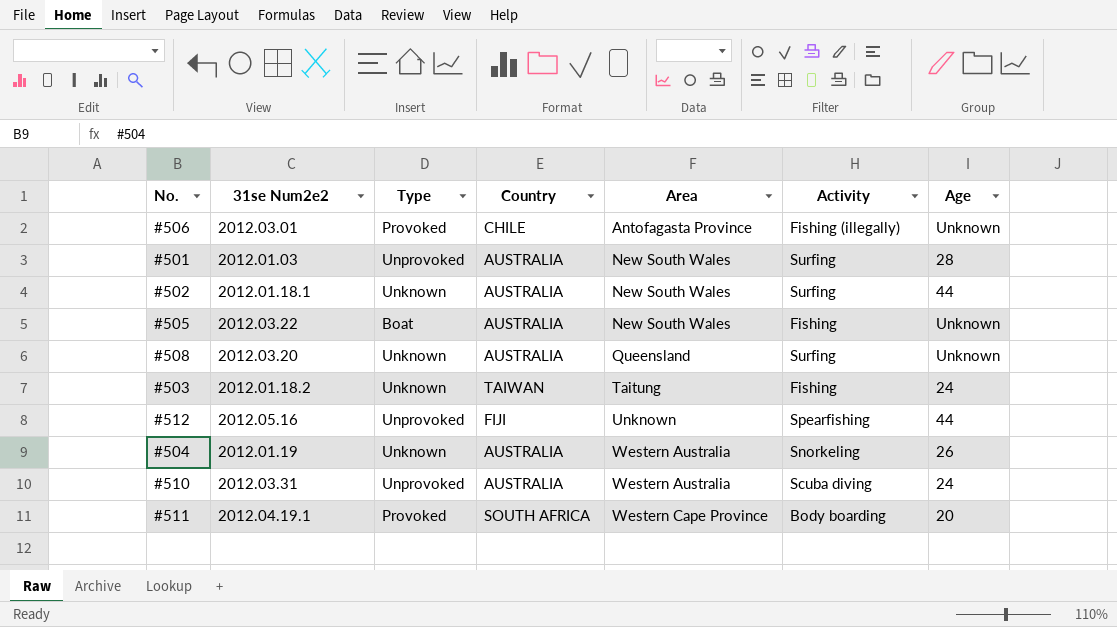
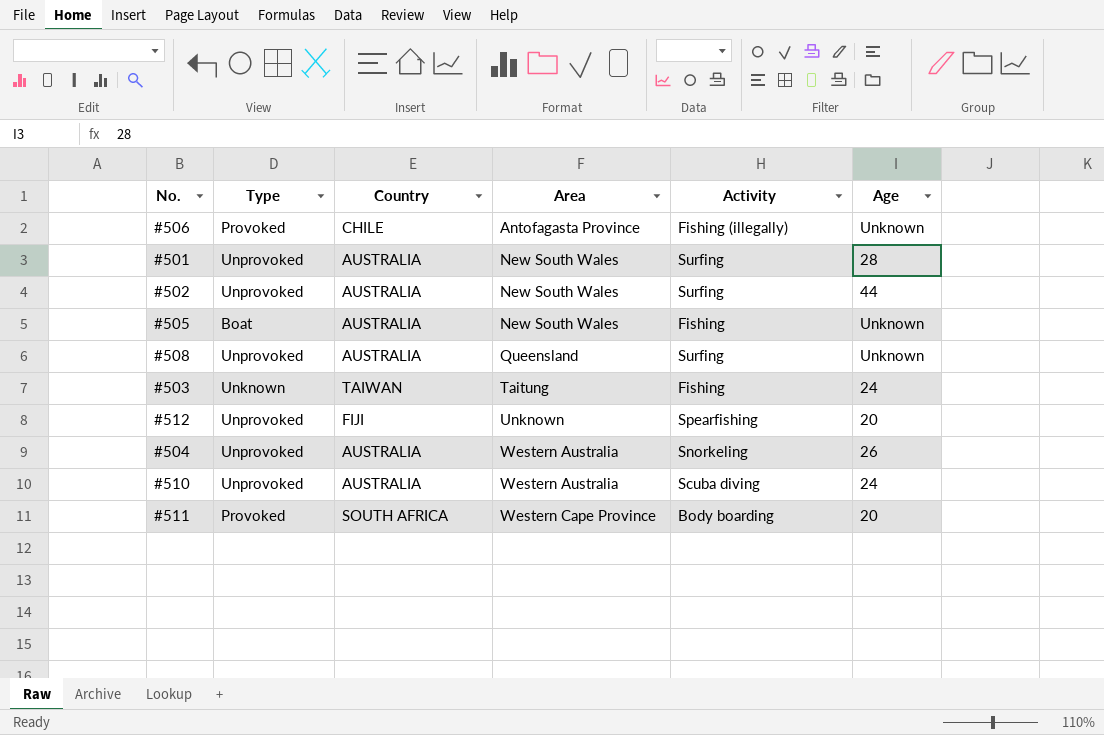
column 31se Num2e2 | position: 2 -> none
#502 | Type: Unknown -> Unprovoked
#508 | Type: Unknown -> Unprovoked
#512 | Age: 44 -> 20
#504 | Type: Unknown -> Unprovoked

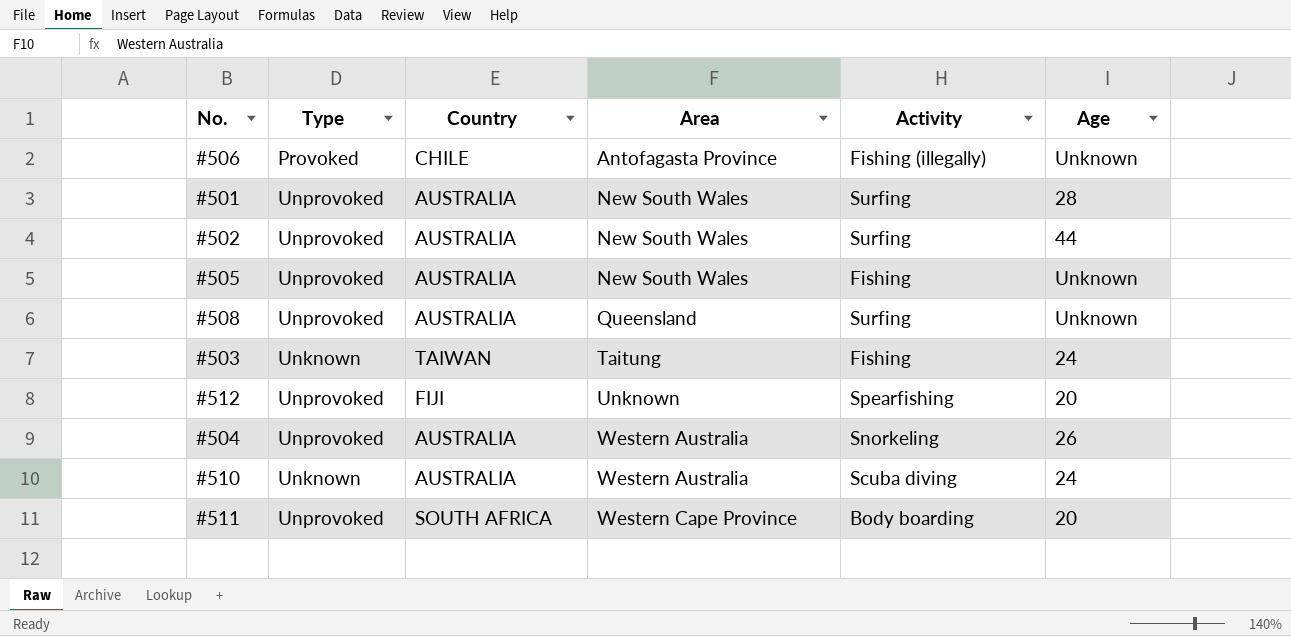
#505 | Type: Boat -> Unprovoked
#510 | Type: Unprovoked -> Unknown
#511 | Type: Provoked -> Unprovoked

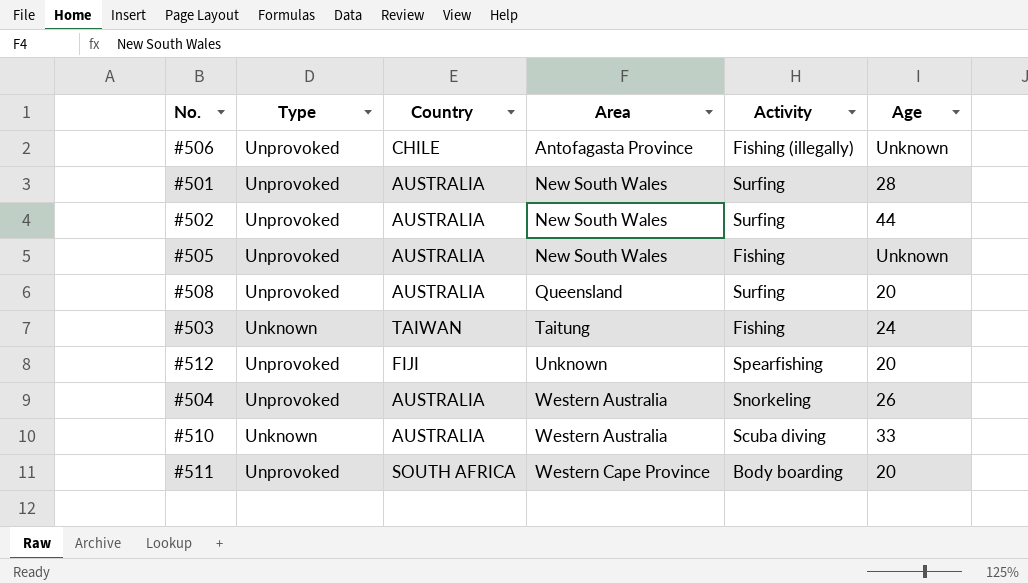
#506 | Type: Provoked -> Unprovoked
#508 | Age: Unknown -> 20
#510 | Age: 24 -> 33

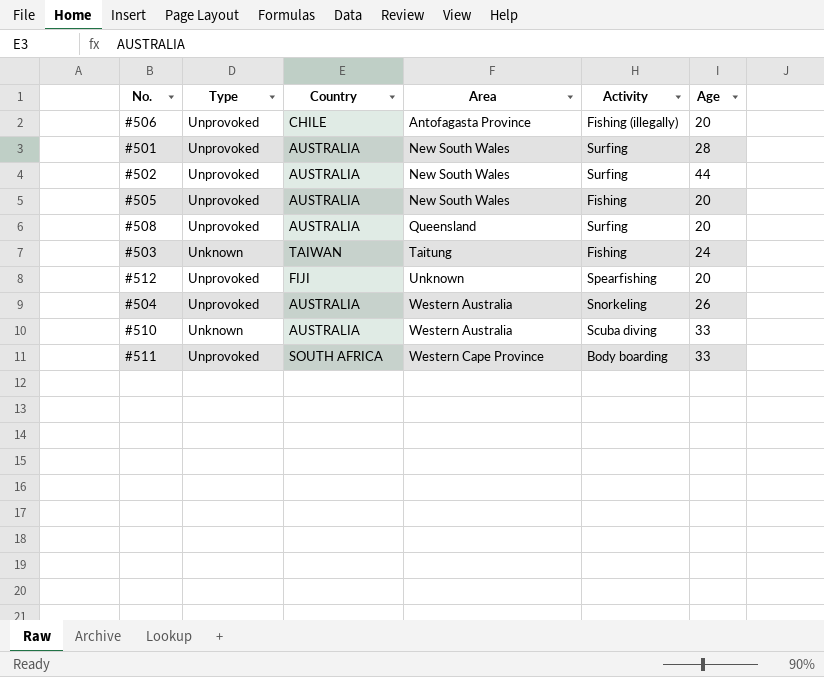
#506 | Age: Unknown -> 20
#505 | Age: Unknown -> 20
#511 | Age: 20 -> 33

